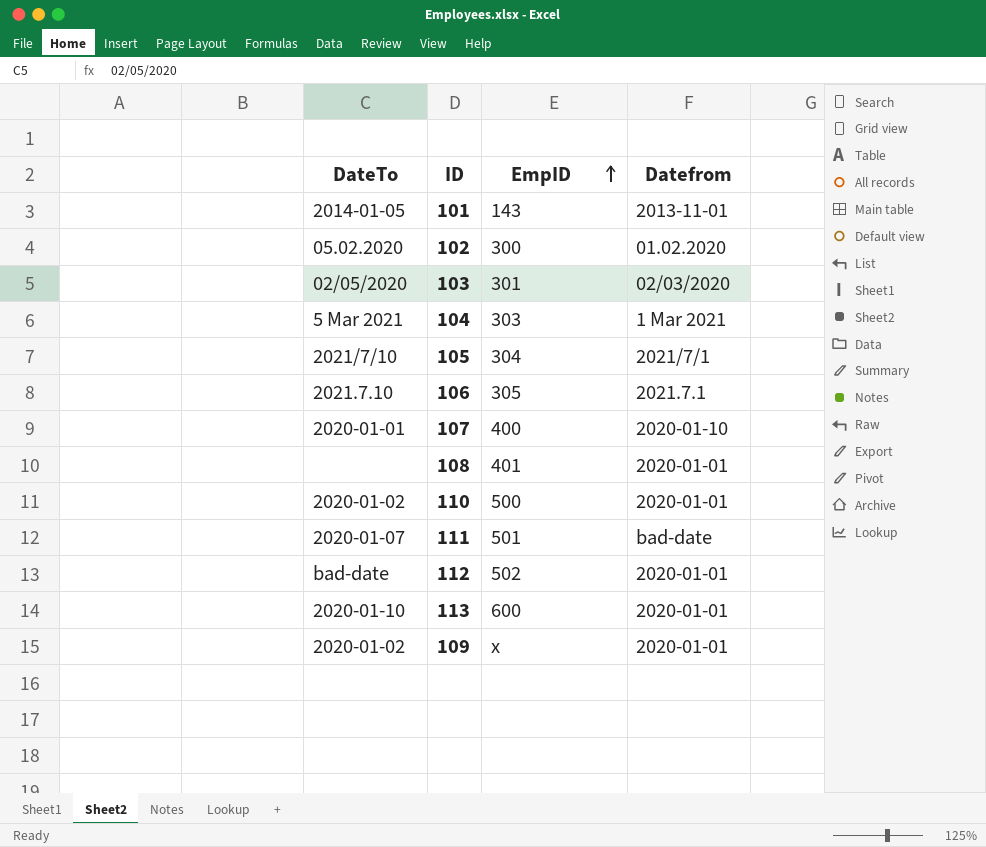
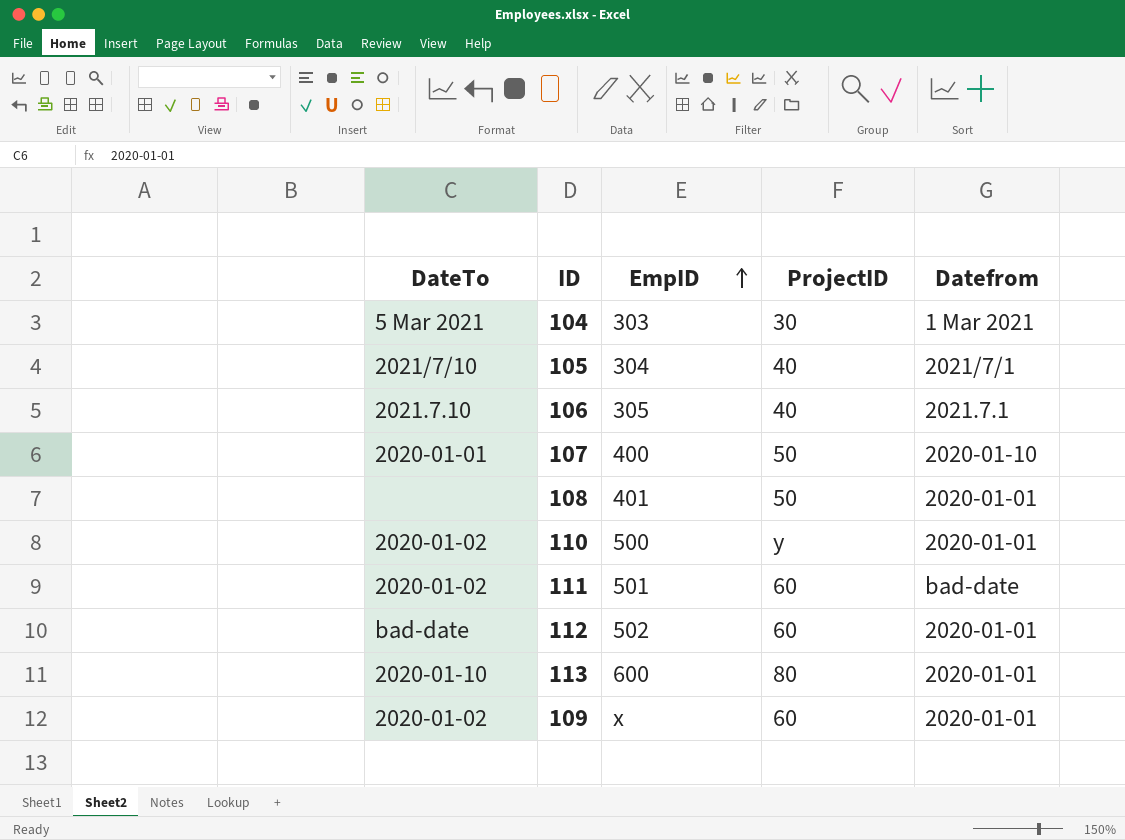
column ProjectID | position: none -> 4
row 101: 2014-01-05 | 143 | 2013-11-01 -> none
row 102: 05.02.2020 | 300 | 01.02.2020 -> none
row 103: 02/05/2020 | 301 | 02/03/2020 -> none
111 | DateTo: 2020-01-07 -> 2020-01-02

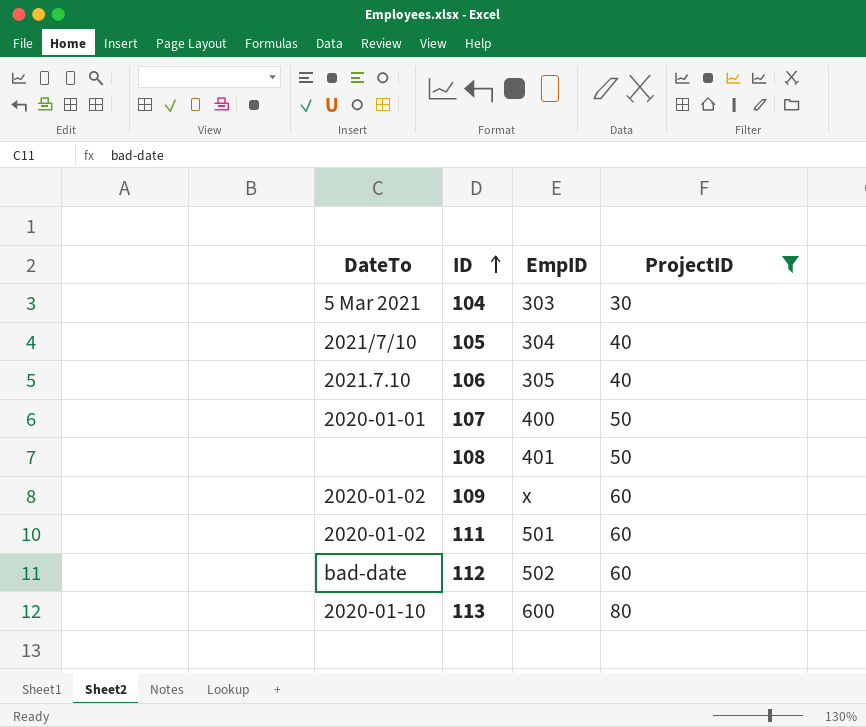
filter: none -> ProjectID != y
row order: EmpID ascending -> ID ascending
column Datefrom | position: 5 -> none

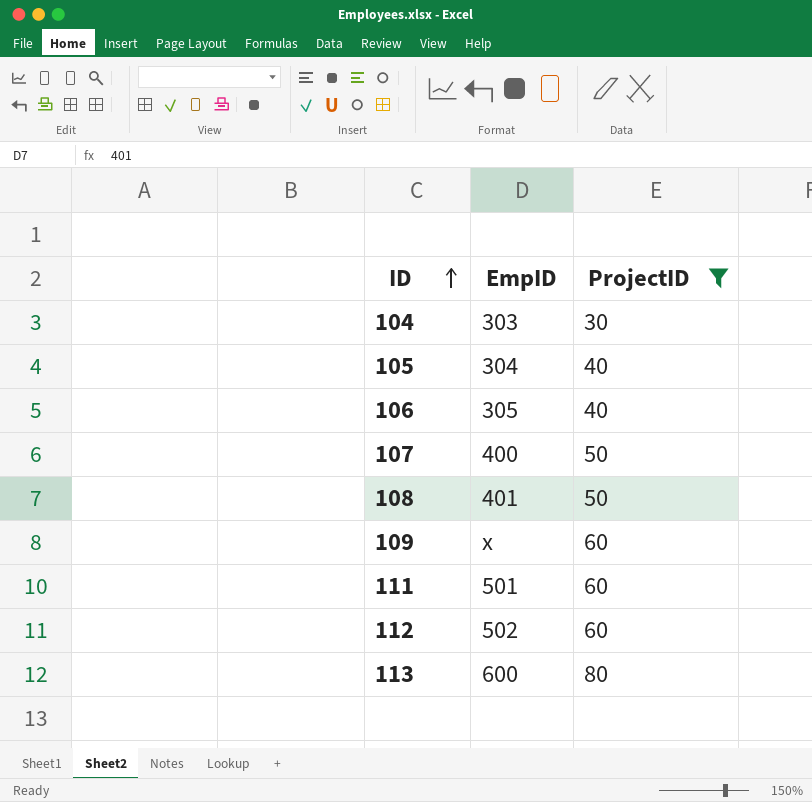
column DateTo | position: 1 -> none

